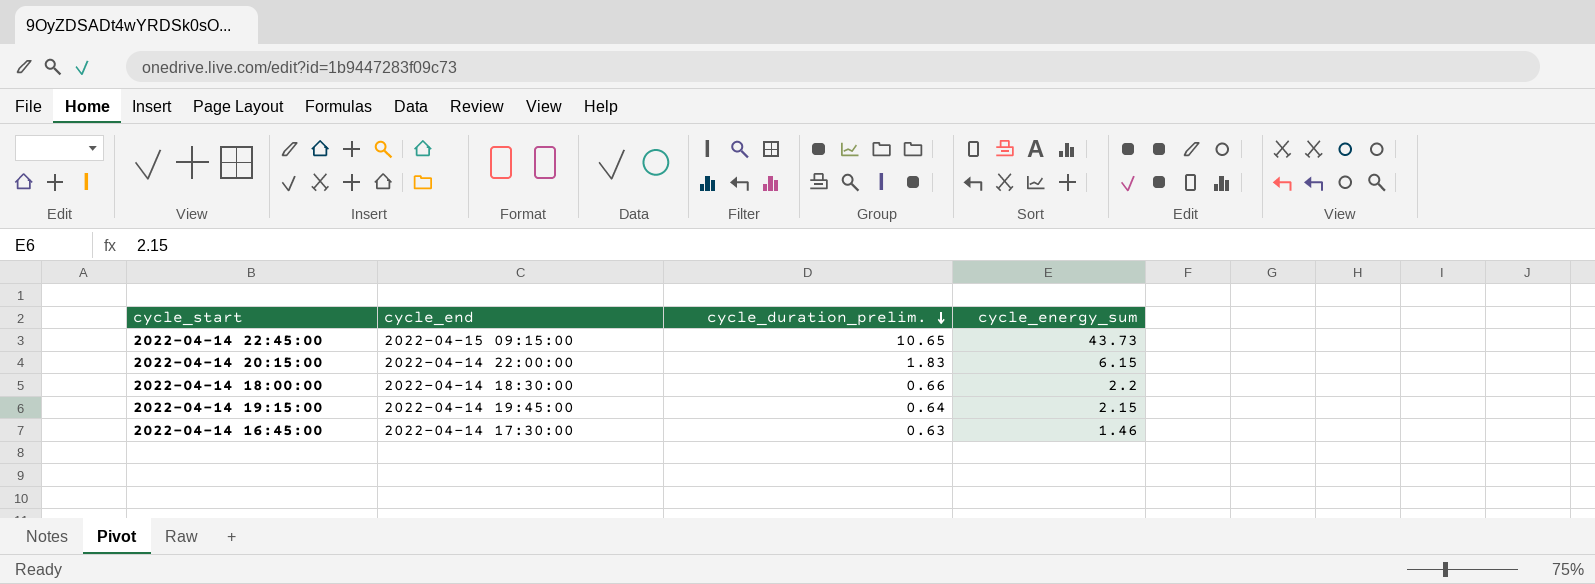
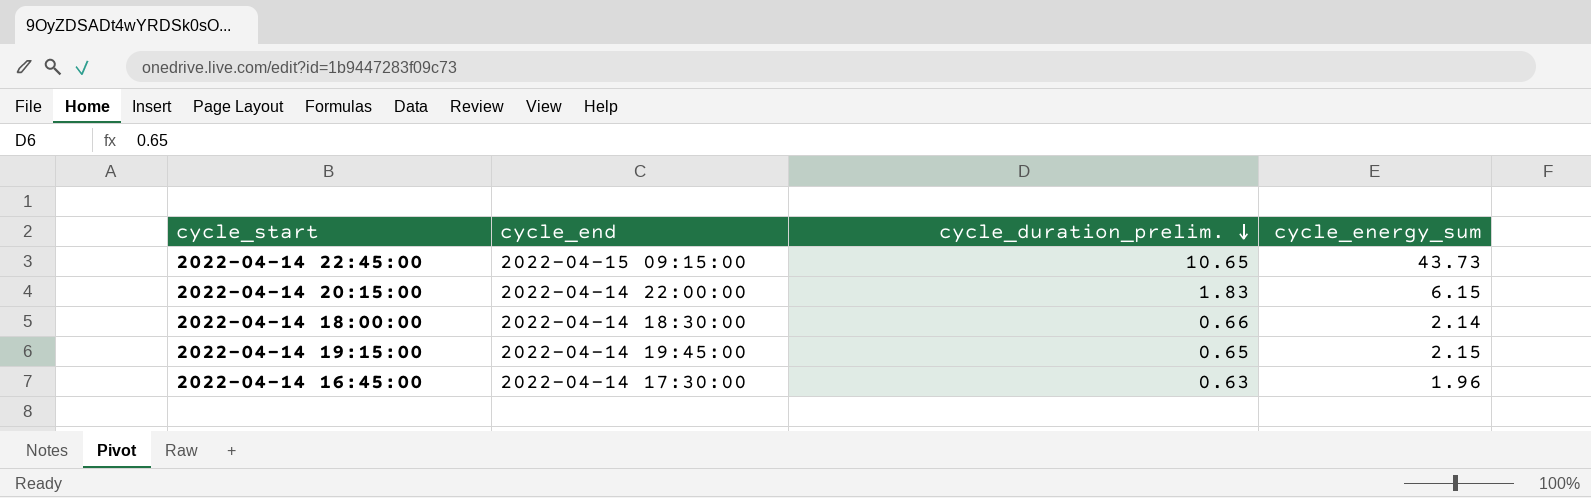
2022-04-14 18:00:00 | cycle_energy_sum: 2.2 -> 2.14
2022-04-14 19:15:00 | cycle_duration_prelim.: 0.64 -> 0.65
2022-04-14 16:45:00 | cycle_energy_sum: 1.46 -> 1.96

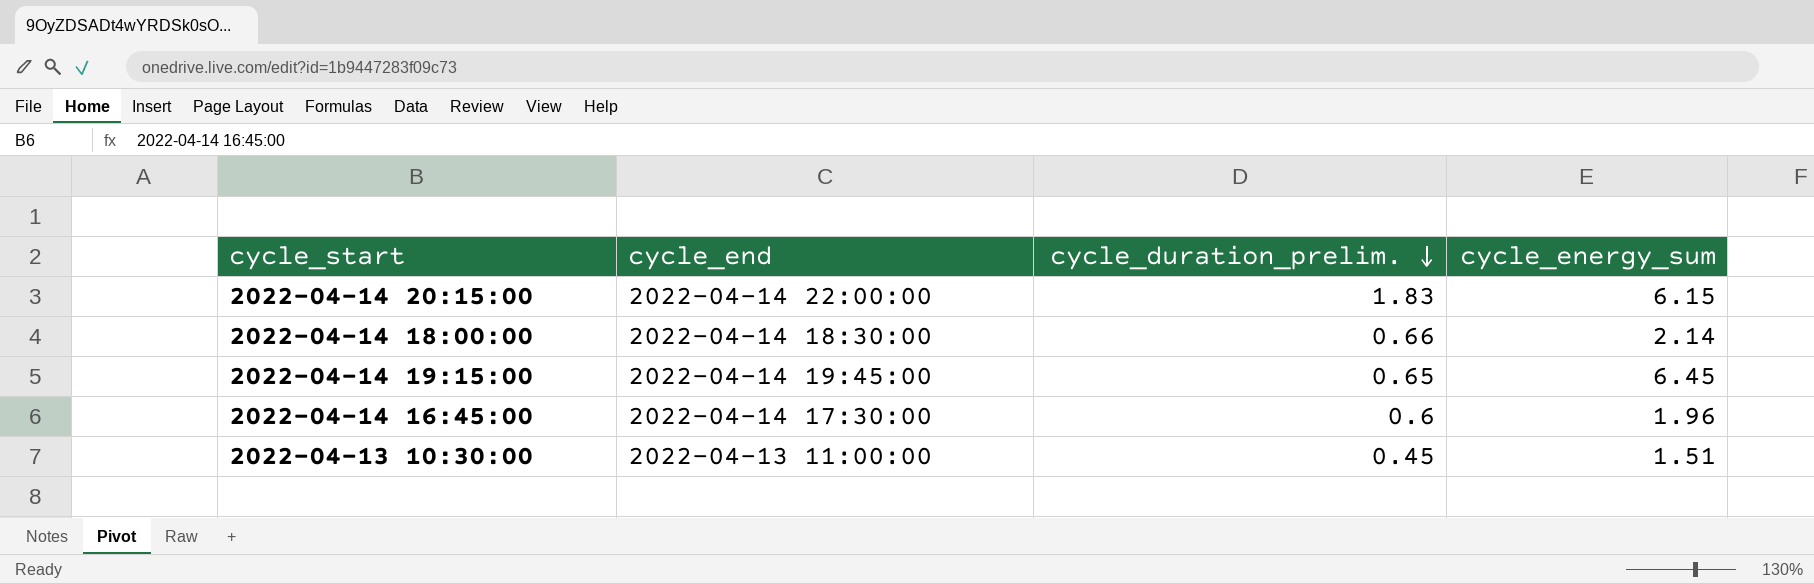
row 2022-04-14 22:45:00: 2022-04-15 09:15:00 | 10.65 | 43.73 -> none
2022-04-14 19:15:00 | cycle_energy_sum: 2.15 -> 6.45
2022-04-14 16:45:00 | cycle_duration_prelim.: 0.63 -> 0.6
row 2022-04-13 10:30:00: none -> 2022-04-13 11:00:00 | 0.45 | 1.51

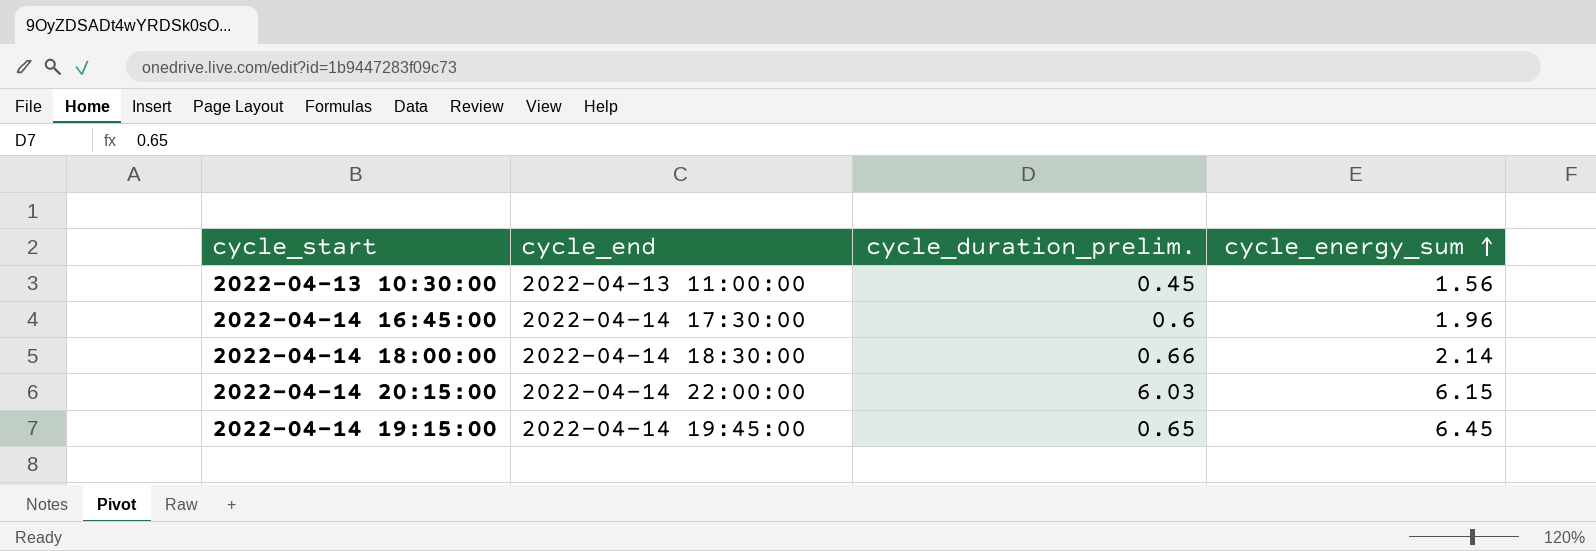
row order: cycle_duration_prelim. descending -> cycle_energy_sum ascending
2022-04-13 10:30:00 | cycle_energy_sum: 1.51 -> 1.56
2022-04-14 20:15:00 | cycle_duration_prelim.: 1.83 -> 6.03

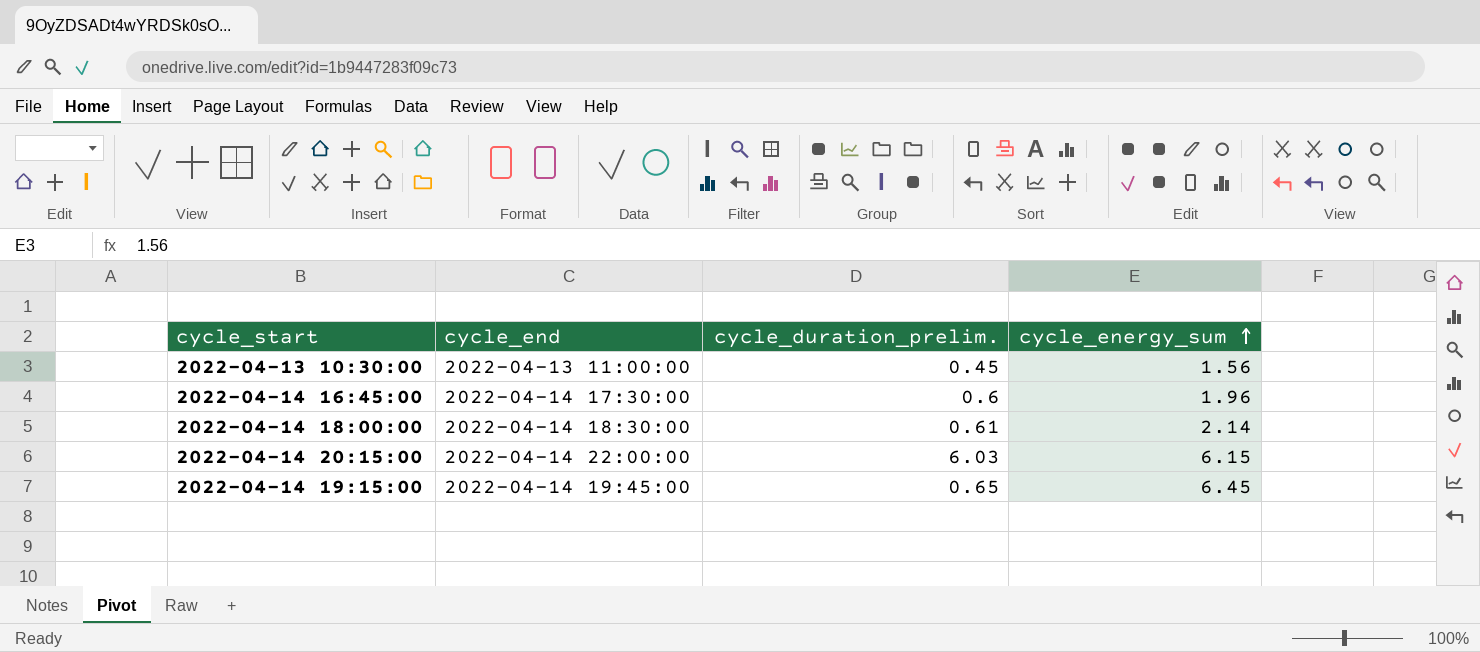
2022-04-14 18:00:00 | cycle_duration_prelim.: 0.66 -> 0.61

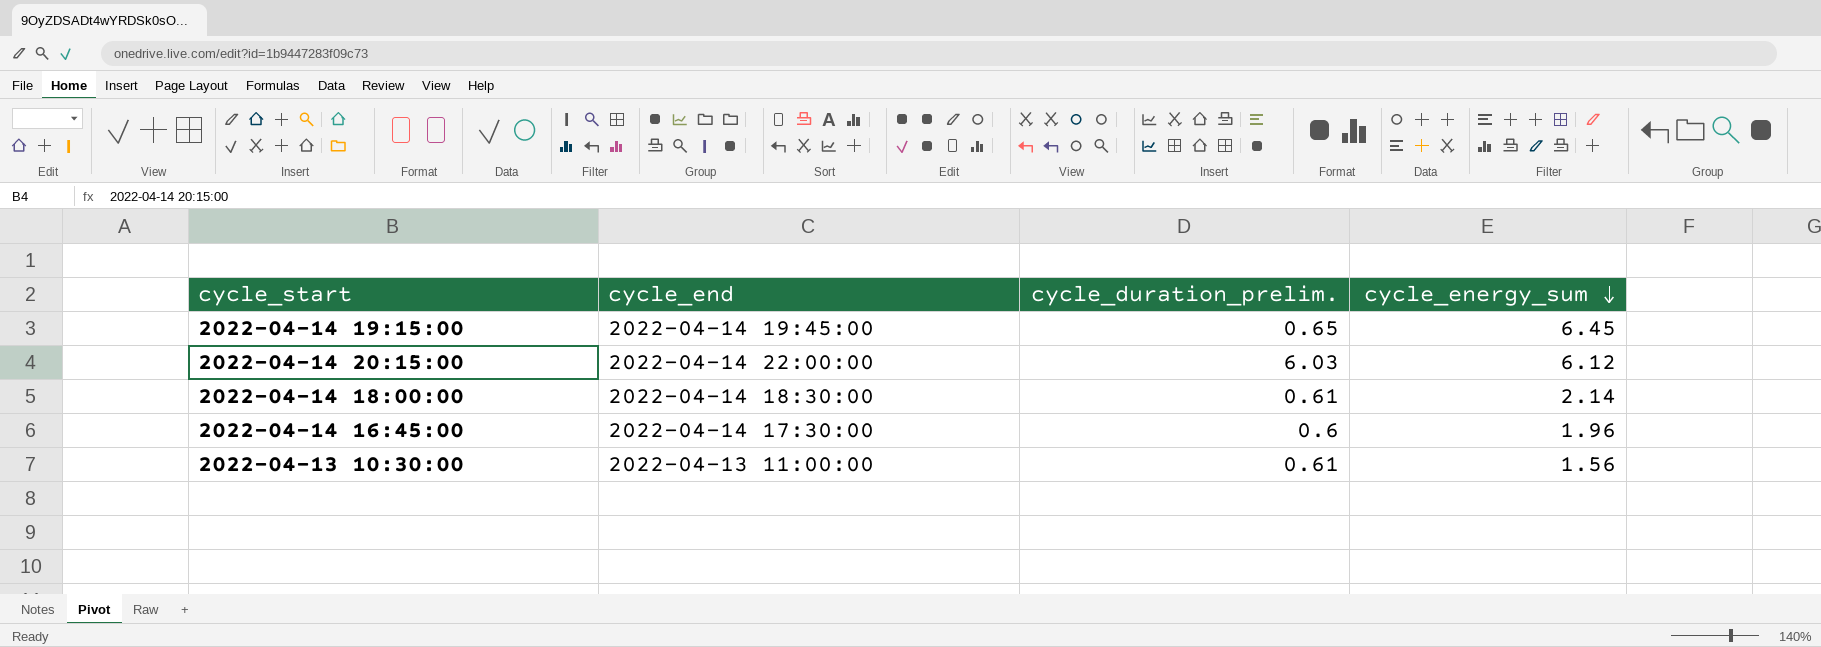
row order: cycle_energy_sum ascending -> cycle_energy_sum descending
2022-04-14 20:15:00 | cycle_energy_sum: 6.15 -> 6.12
2022-04-13 10:30:00 | cycle_duration_prelim.: 0.45 -> 0.61

